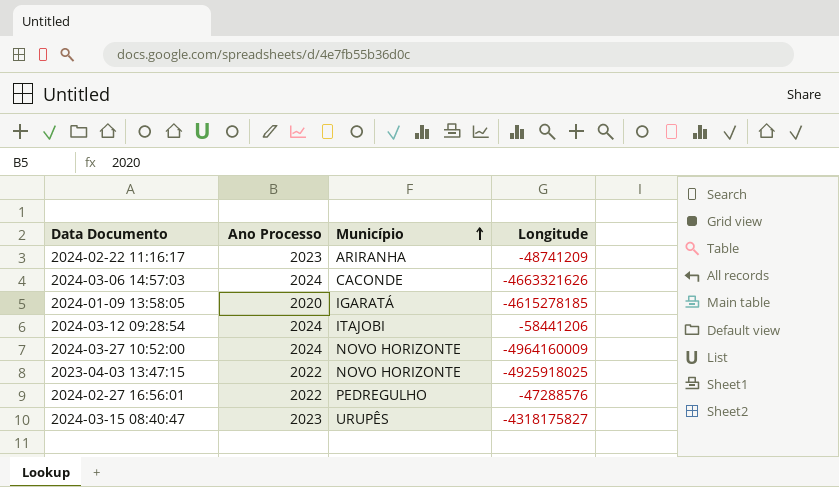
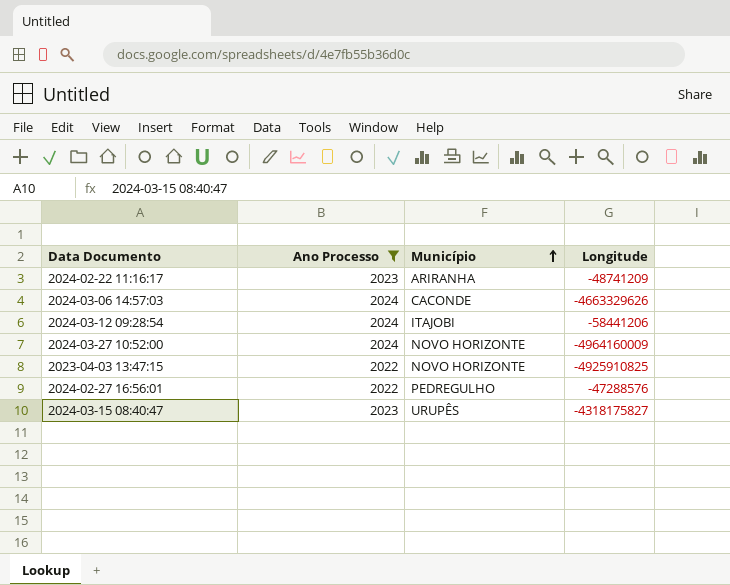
filter: none -> Ano Processo != 2020
2024-03-06 14:57:03 | Longitude: -4663321626 -> -4663329626
2023-04-03 13:47:15 | Longitude: -4925918025 -> -4925910825

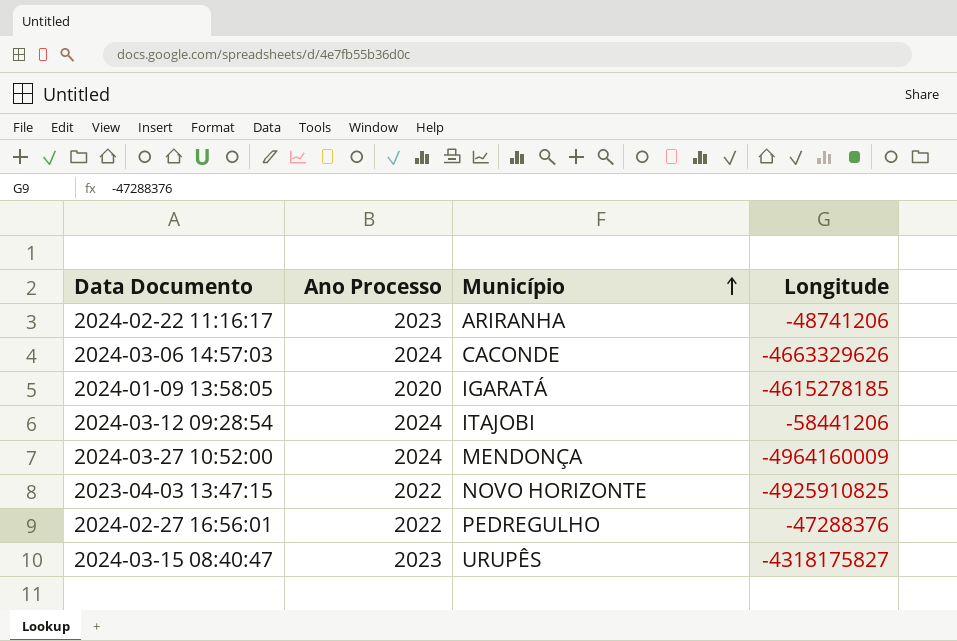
filter: Ano Processo != 2020 -> none
2024-02-22 11:16:17 | Longitude: -48741209 -> -48741206
2024-03-27 10:52:00 | Município: NOVO HORIZONTE -> MENDONÇA
2024-02-27 16:56:01 | Longitude: -47288576 -> -47288376

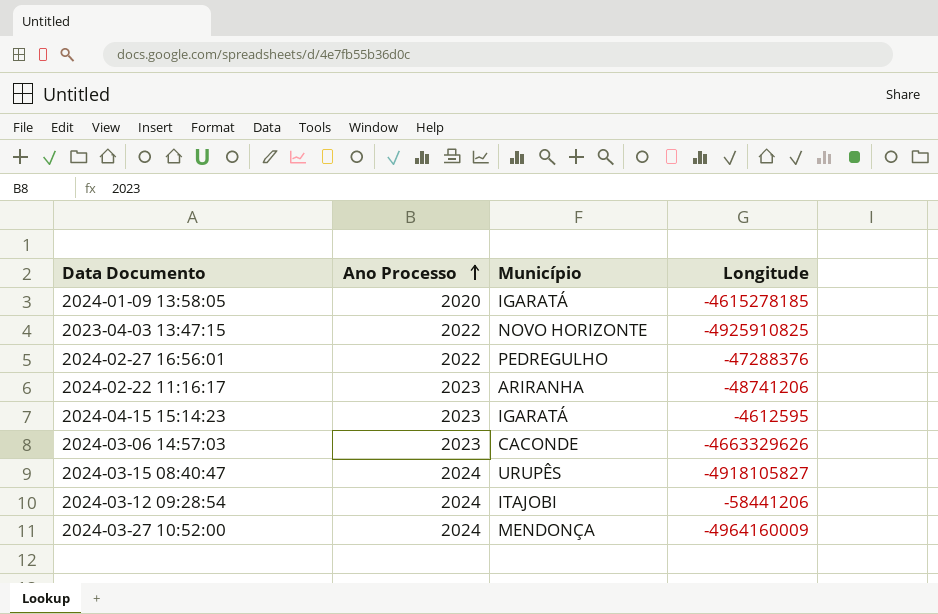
row order: Município ascending -> Ano Processo ascending
row 2024-04-15 15:14:23: none -> 2023 | IGARATÁ | -4612595
2024-03-06 14:57:03 | Ano Processo: 2024 -> 2023
2024-03-15 08:40:47 | Ano Processo: 2023 -> 2024
2024-03-15 08:40:47 | Longitude: -4318175827 -> -4918105827

